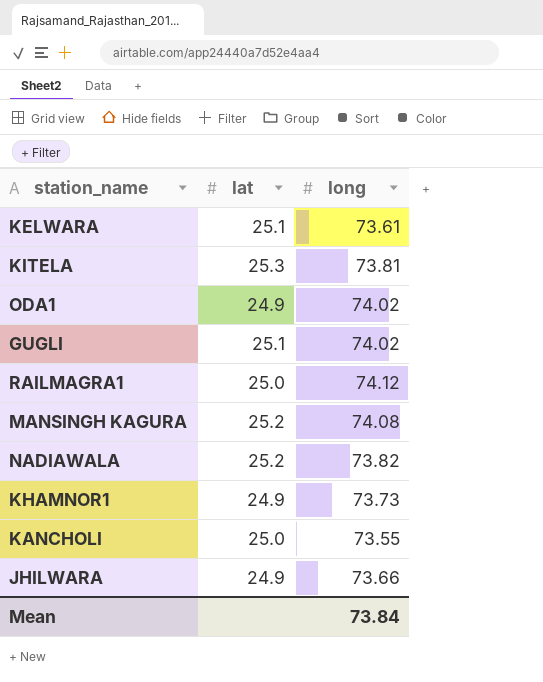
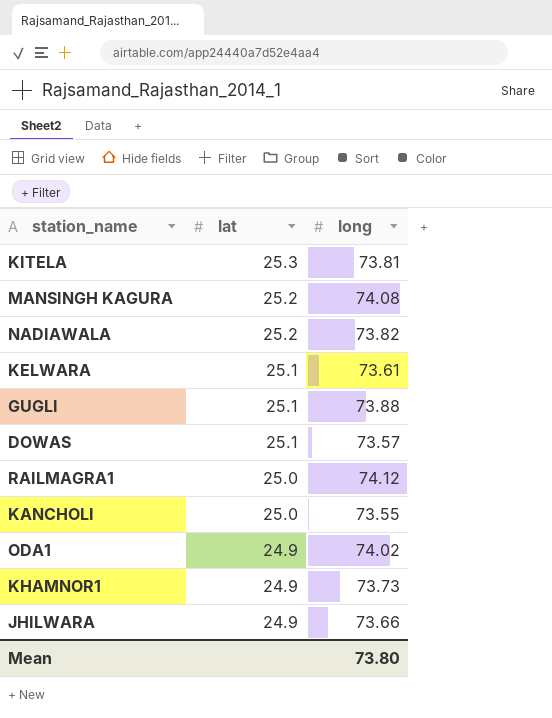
row order: none -> lat descending
GUGLI | long: 74.02 -> 73.88
row DOWAS: none -> 25.1 | 73.57
Mean | long: 73.84 -> 73.80

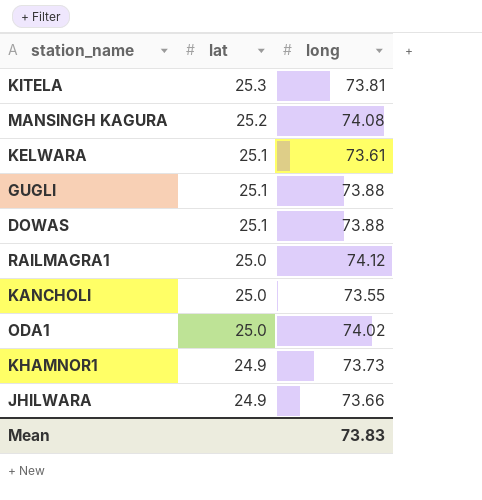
row NADIAWALA: 25.2 | 73.82 -> none
DOWAS | long: 73.57 -> 73.88
ODA1 | lat: 24.9 -> 25.0
Mean | long: 73.80 -> 73.83

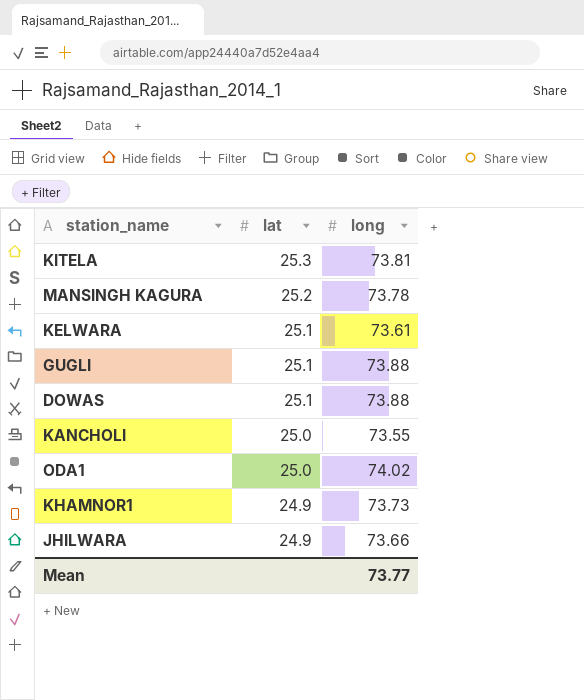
row RAILMAGRA1: 25.0 | 74.12 -> none
MANSINGH KAGURA | long: 74.08 -> 73.78
Mean | long: 73.83 -> 73.77

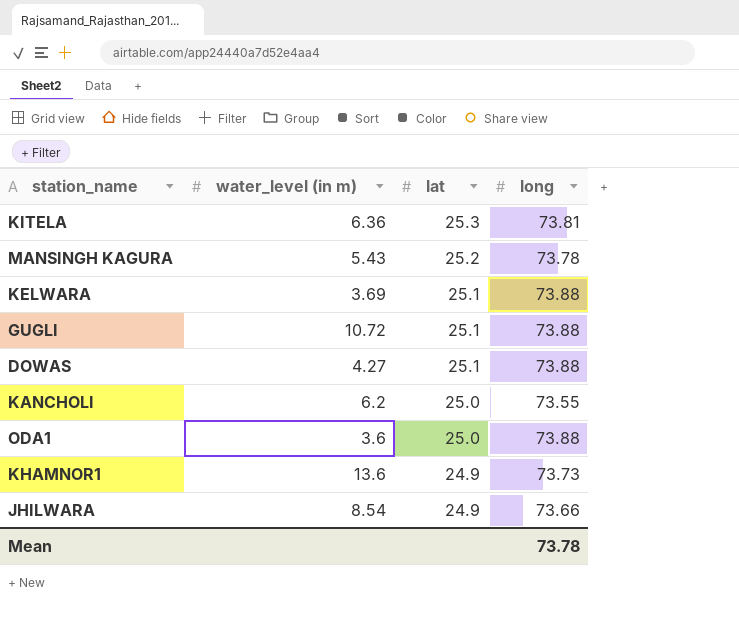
column water_level (in m) | position: none -> 2
KELWARA | long: 73.61 -> 73.88
ODA1 | long: 74.02 -> 73.88
Mean | long: 73.77 -> 73.78

